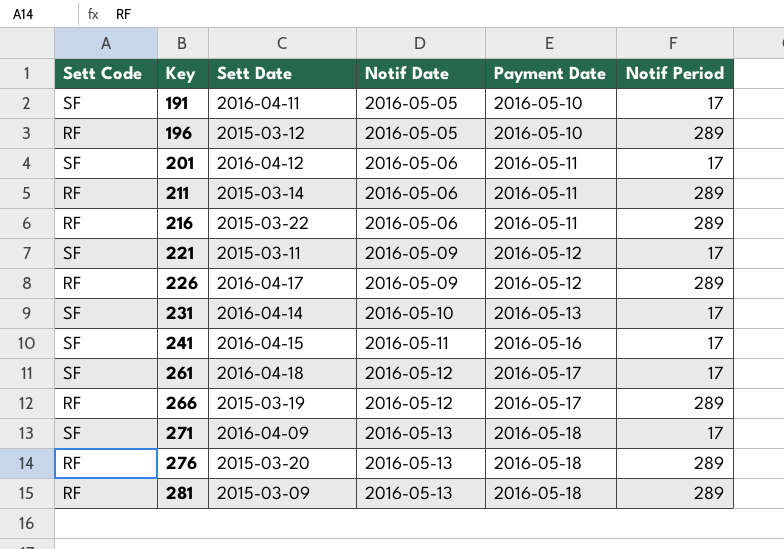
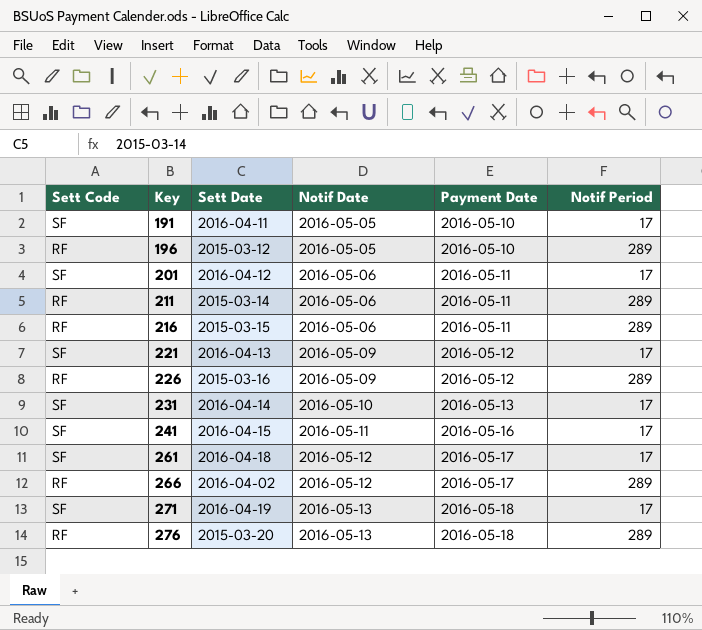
row 281: RF | 2015-03-09 | 2016-05-13 | 2016-05-18 | 289 -> none
216 | Sett Date: 2015-03-22 -> 2015-03-15
221 | Sett Date: 2015-03-11 -> 2016-04-13
226 | Sett Date: 2016-04-17 -> 2015-03-16
266 | Sett Date: 2015-03-19 -> 2016-04-02
271 | Sett Date: 2016-04-09 -> 2016-04-19

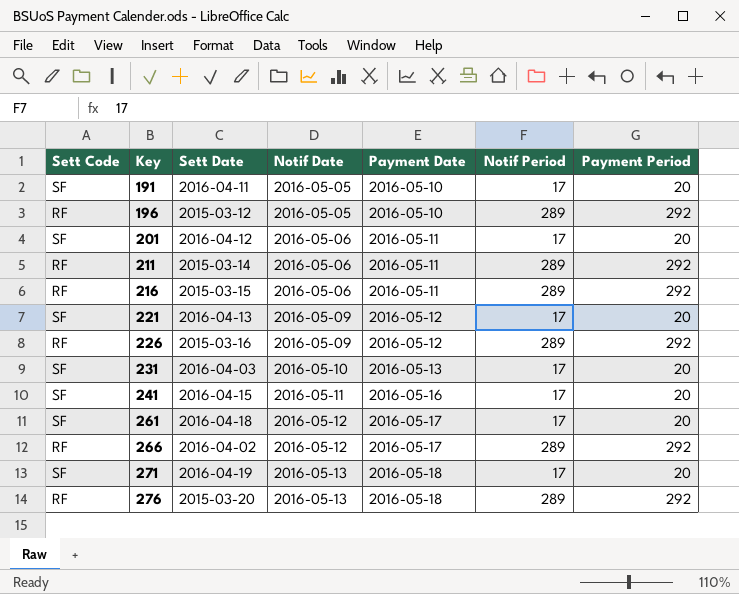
column Payment Period | position: none -> 7
231 | Sett Date: 2016-04-14 -> 2016-04-03

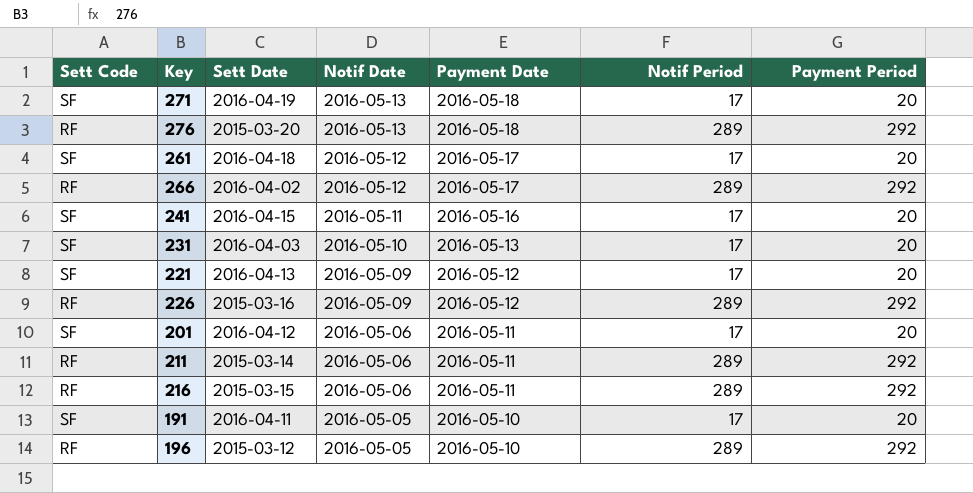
row order: Key ascending -> Notif Date descending

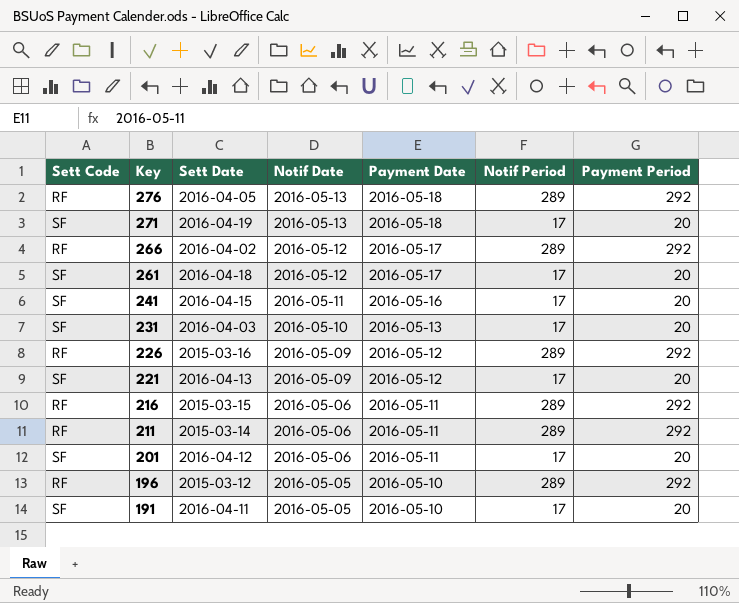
row order: Notif Date descending -> Key descending
276 | Sett Date: 2015-03-20 -> 2016-04-05

